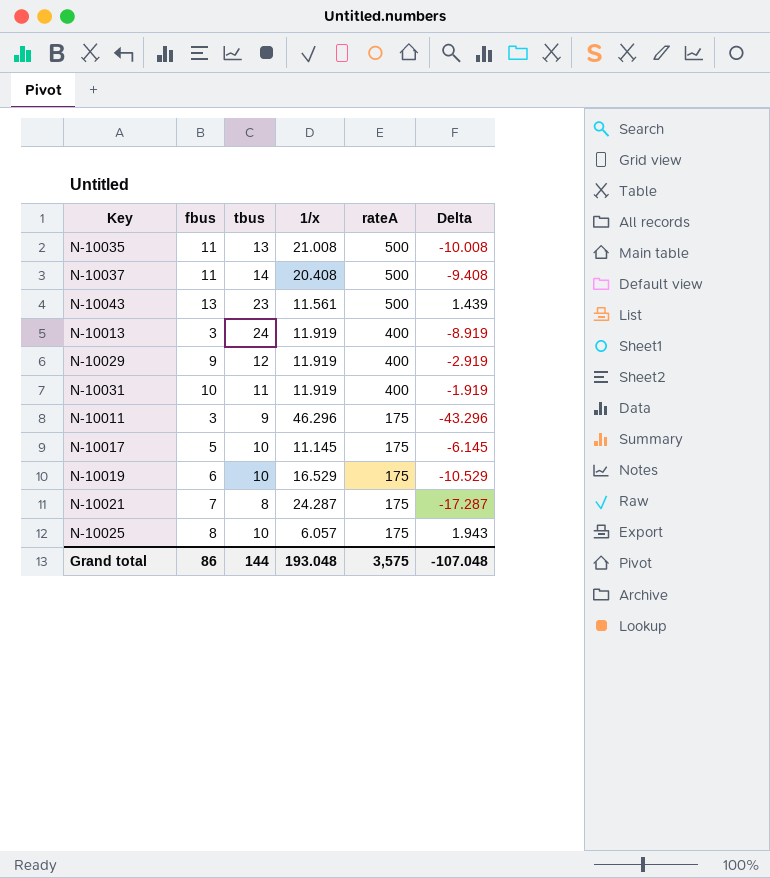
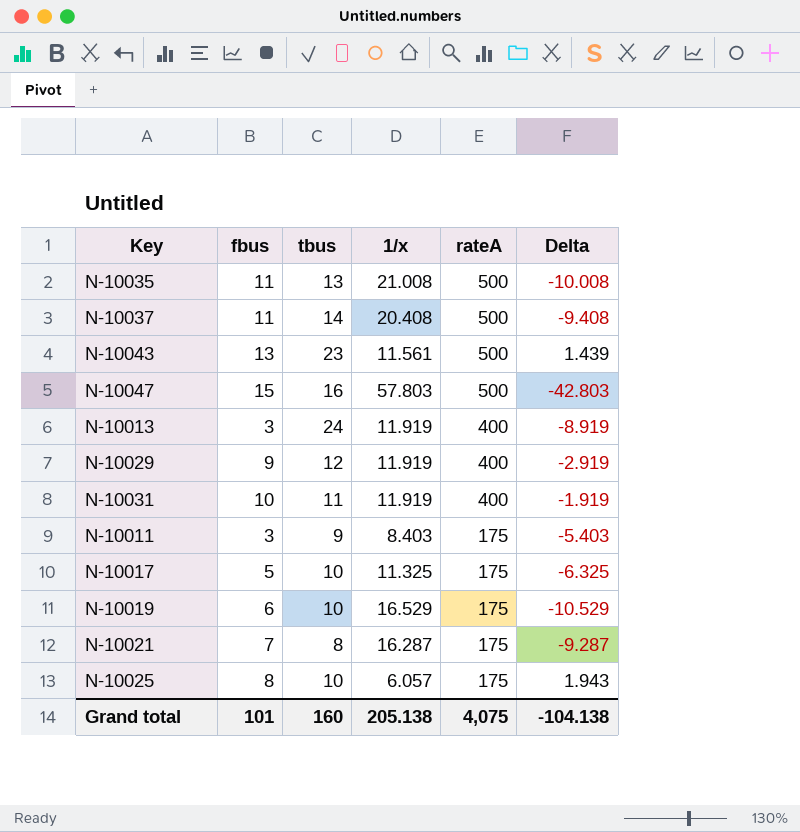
row N-10047: none -> 15 | 16 | 57.803 | 500 | -42.803
N-10011 | 1/x: 46.296 -> 8.403
N-10011 | Delta: -43.296 -> -5.403
N-10017 | 1/x: 11.145 -> 11.325
N-10017 | Delta: -6.145 -> -6.325
N-10021 | 1/x: 24.287 -> 16.287
N-10021 | Delta: -17.287 -> -9.287
Grand total | fbus: 86 -> 101
Grand total | tbus: 144 -> 160
Grand total | 1/x: 193.048 -> 205.138
Grand total | rateA: 3,575 -> 4,075
Grand total | Delta: -107.048 -> -104.138

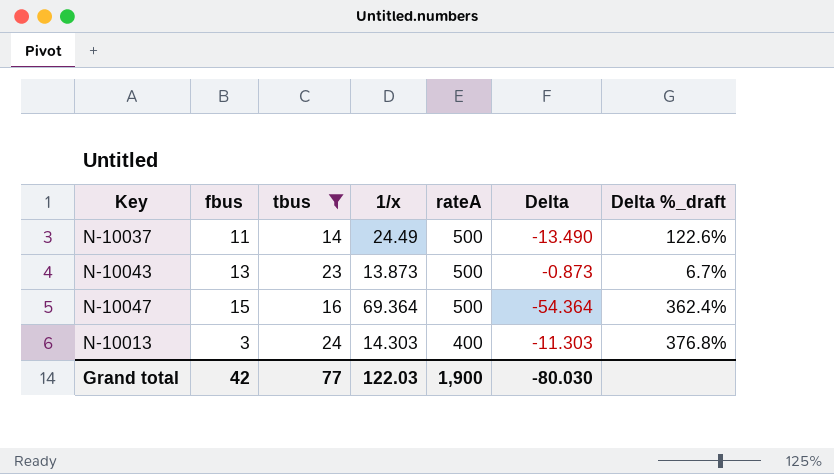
filter: none -> tbus >= 14
column Delta %_draft | formula: none -> ([1/x] - [fbus]) / [fbus]
N-10037 | 1/x: 20.408 -> 24.49
N-10037 | Delta: -9.408 -> -13.490
N-10043 | 1/x: 11.561 -> 13.873
N-10043 | Delta: 1.439 -> -0.873
N-10047 | 1/x: 57.803 -> 69.364
N-10047 | Delta: -42.803 -> -54.364
N-10013 | 1/x: 11.919 -> 14.303
N-10013 | Delta: -8.919 -> -11.303
Grand total | fbus: 101 -> 42
Grand total | tbus: 160 -> 77
Grand total | 1/x: 205.138 -> 122.03
Grand total | rateA: 4,075 -> 1,900
Grand total | Delta: -104.138 -> -80.030

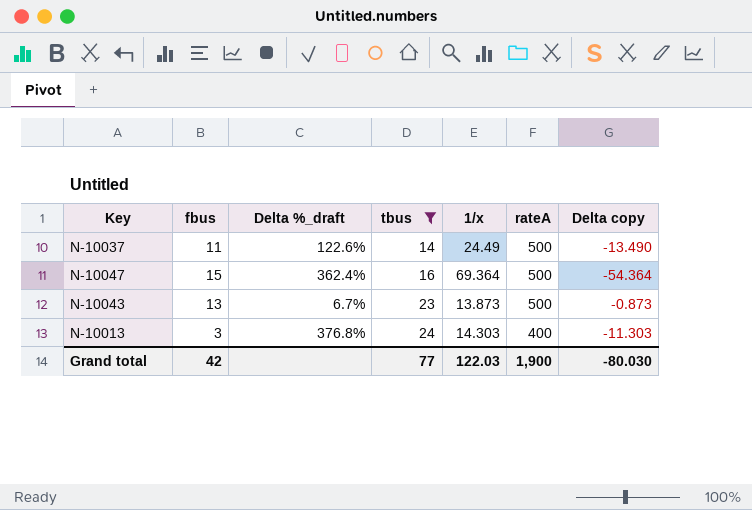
row order: rateA descending -> tbus ascending
column Delta %_draft | position: 7 -> 3
column name: Delta -> Delta copy

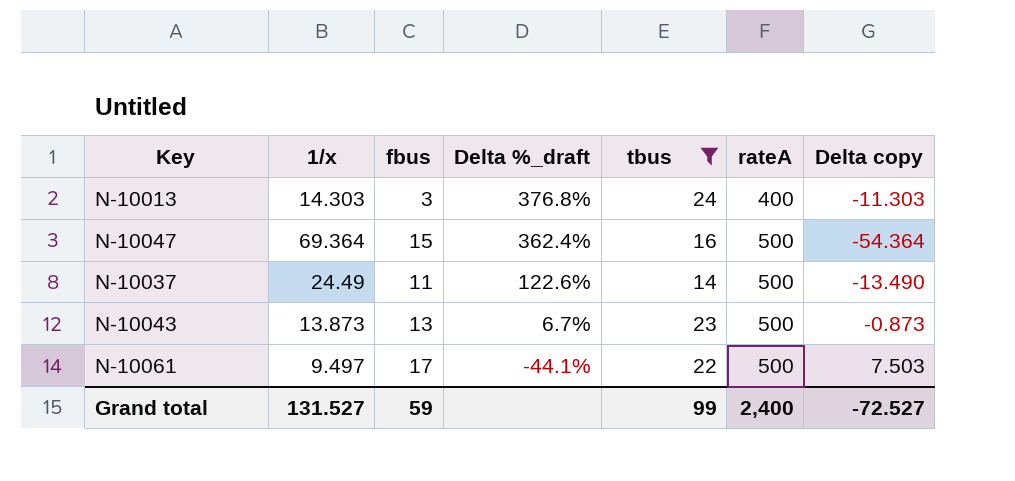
row order: tbus ascending -> Delta %_draft descending
column 1/x | position: 5 -> 2
row N-10061: none -> 9.497 | 17 | -44.1% | 22 | 500 | 7.503
Grand total | 1/x: 122.03 -> 131.527
Grand total | fbus: 42 -> 59
Grand total | tbus: 77 -> 99
Grand total | rateA: 1,900 -> 2,400
Grand total | Delta copy: -80.030 -> -72.527

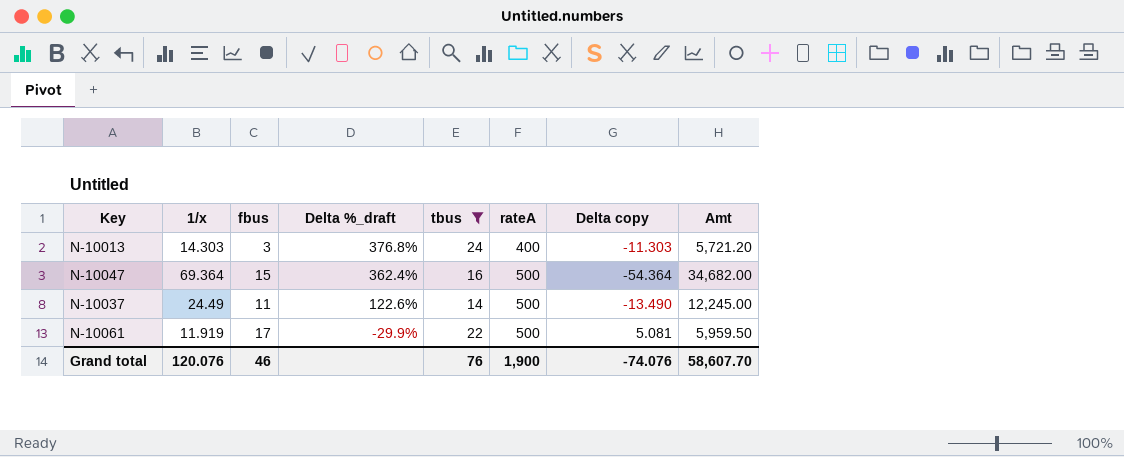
column Amt | formula: none -> [1/x] * [rateA]
row N-10043: 13.873 | 13 | 6.7% | 23 | 500 | -0.873 -> none
N-10061 | 1/x: 9.497 -> 11.919
N-10061 | Delta %_draft: -44.1% -> -29.9%
N-10061 | Delta copy: 7.503 -> 5.081
Grand total | 1/x: 131.527 -> 120.076
Grand total | fbus: 59 -> 46
Grand total | tbus: 99 -> 76
Grand total | rateA: 2,400 -> 1,900
Grand total | Delta copy: -72.527 -> -74.076

